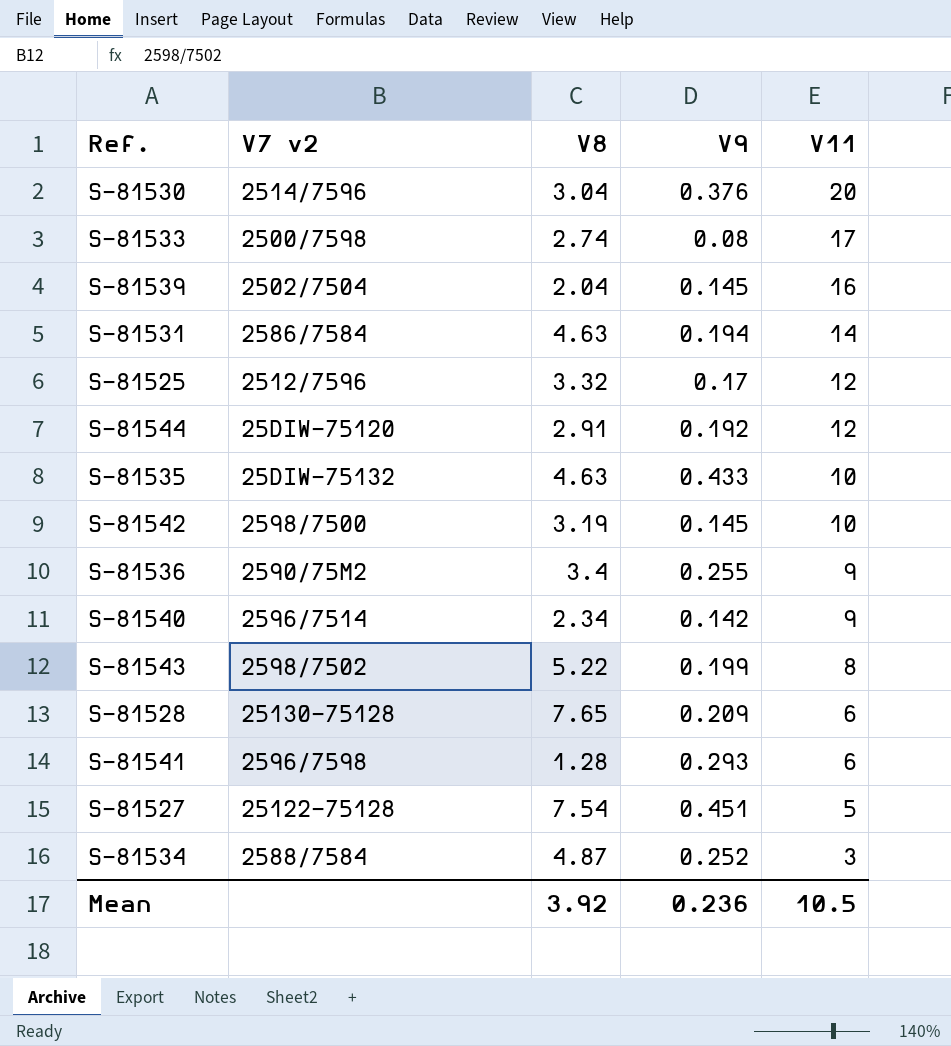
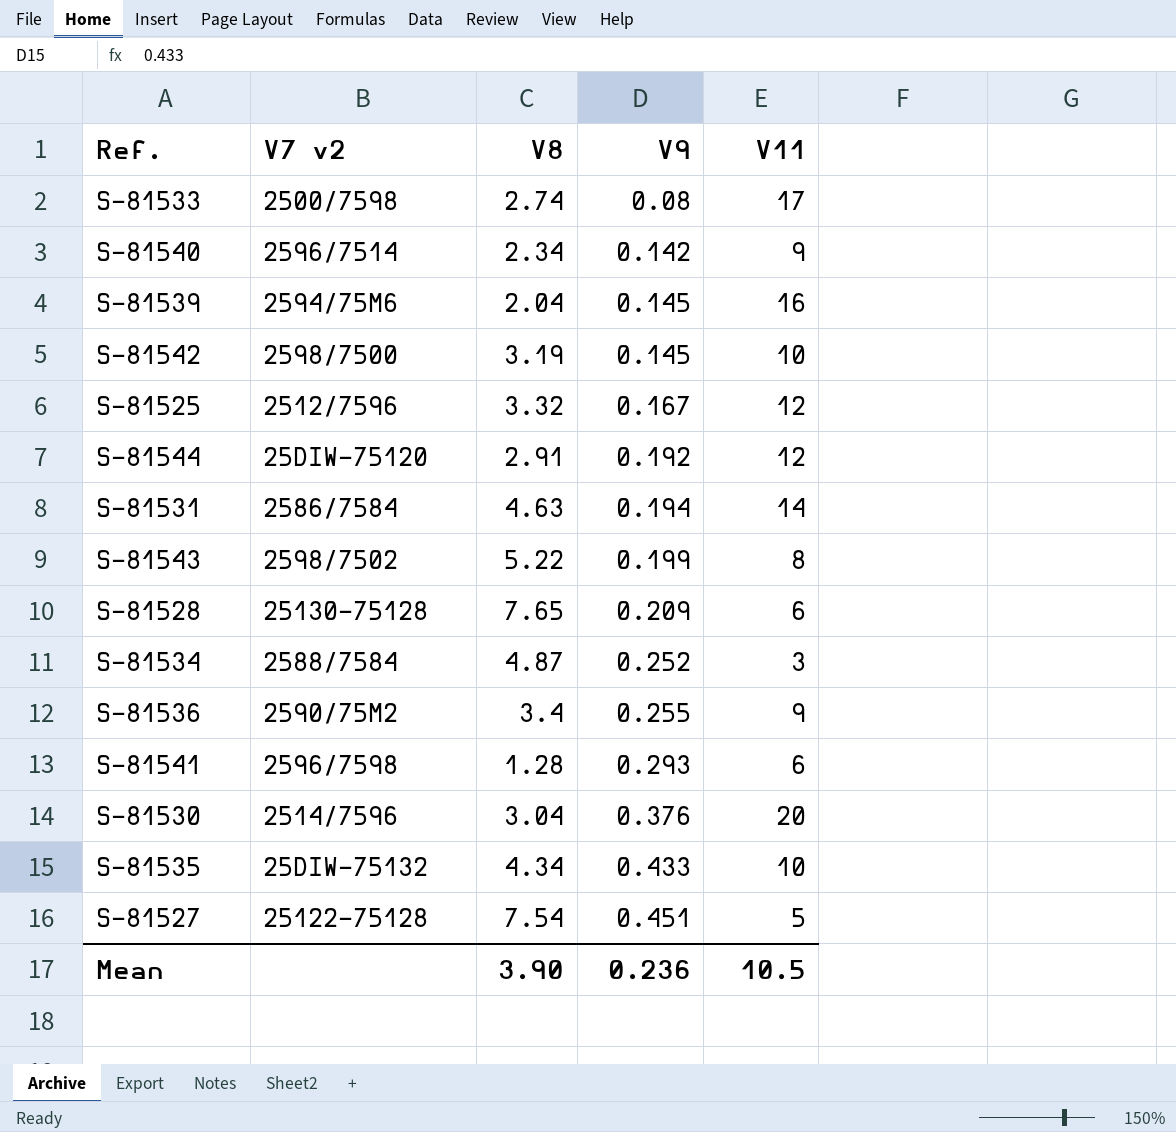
row order: V11 descending -> V9 ascending
S-81539 | V7 v2: 2502/7504 -> 2594/75M6
S-81525 | V9: 0.17 -> 0.167
S-81535 | V8: 4.63 -> 4.34
Mean | V8: 3.92 -> 3.90

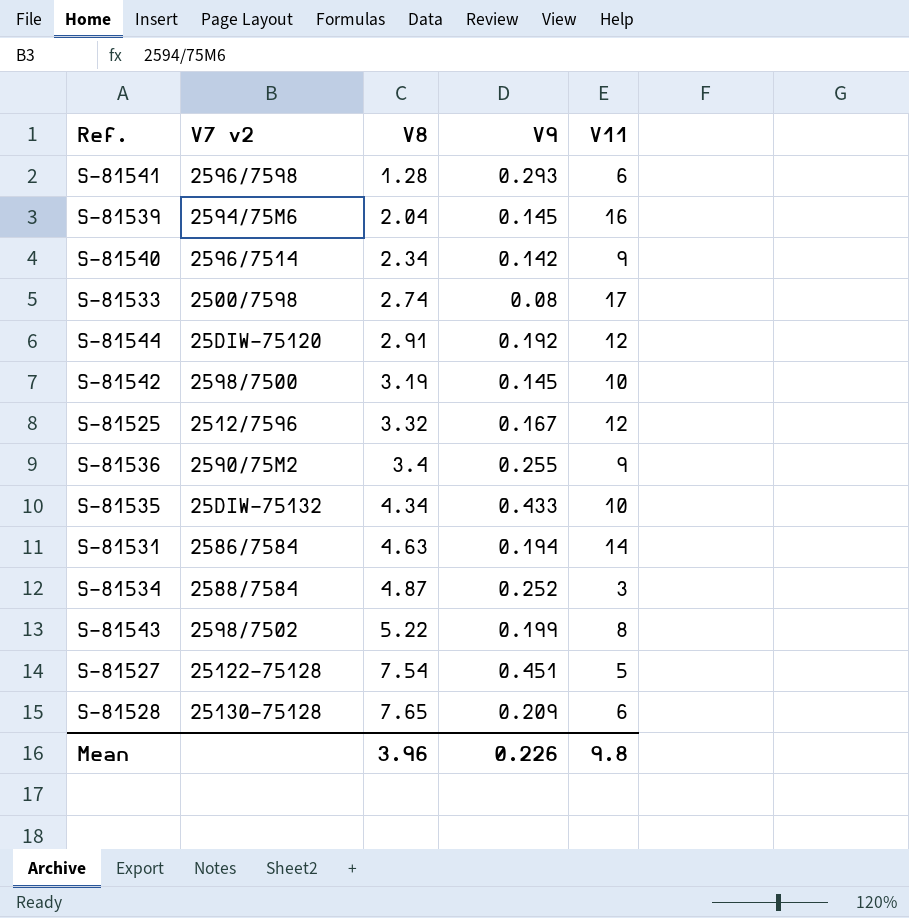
row order: V9 ascending -> V8 ascending
row S-81530: 2514/7596 | 3.04 | 0.376 | 20 -> none
Mean | V8: 3.90 -> 3.96
Mean | V9: 0.236 -> 0.226
Mean | V11: 10.5 -> 9.8

